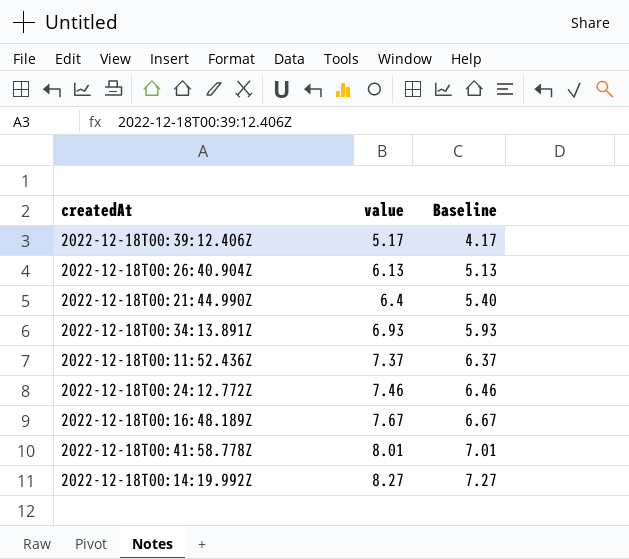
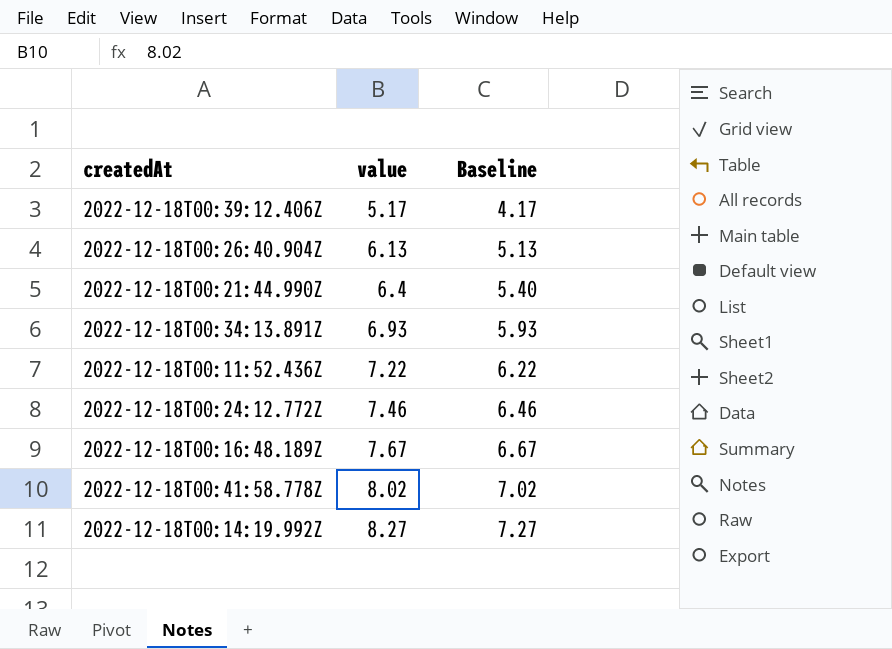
2022-12-18T00:11:52.436Z | value: 7.37 -> 7.22
2022-12-18T00:11:52.436Z | Baseline: 6.37 -> 6.22
2022-12-18T00:41:58.778Z | value: 8.01 -> 8.02
2022-12-18T00:41:58.778Z | Baseline: 7.01 -> 7.02

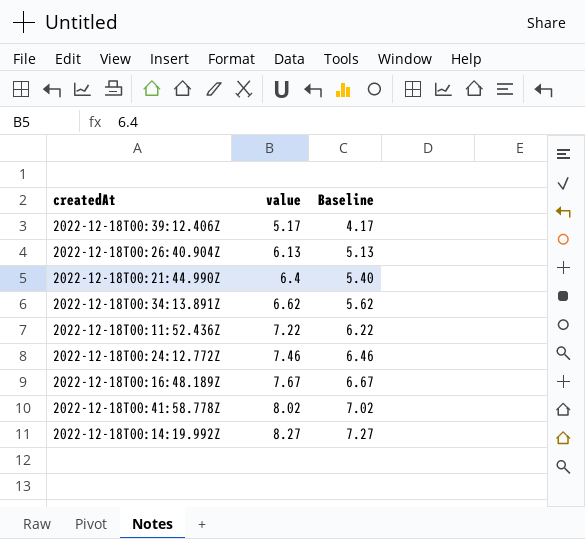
2022-12-18T00:34:13.891Z | value: 6.93 -> 6.62
2022-12-18T00:34:13.891Z | Baseline: 5.93 -> 5.62

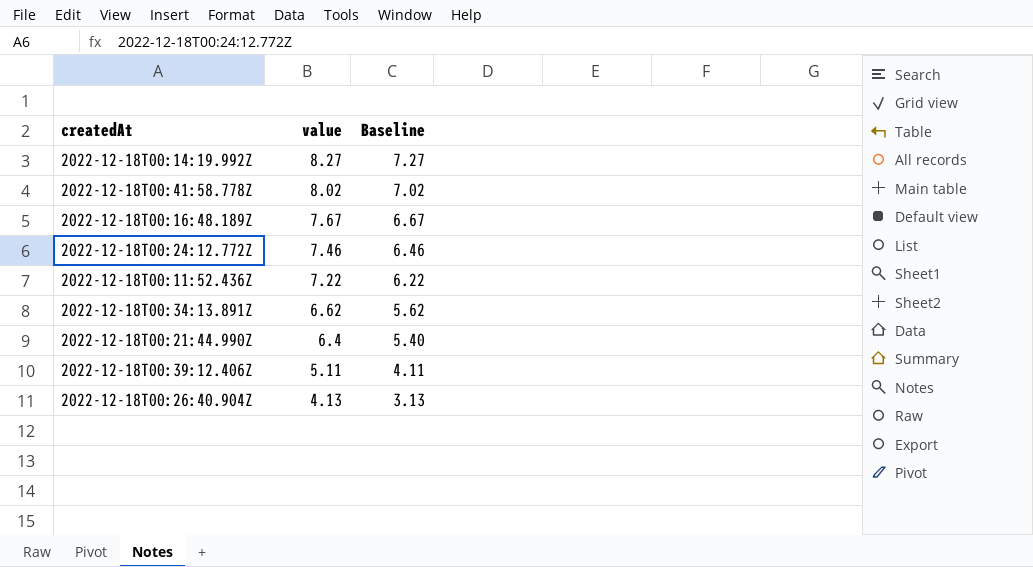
row order: value ascending -> value descending
2022-12-18T00:39:12.406Z | value: 5.17 -> 5.11
2022-12-18T00:39:12.406Z | Baseline: 4.17 -> 4.11
2022-12-18T00:26:40.904Z | value: 6.13 -> 4.13
2022-12-18T00:26:40.904Z | Baseline: 5.13 -> 3.13

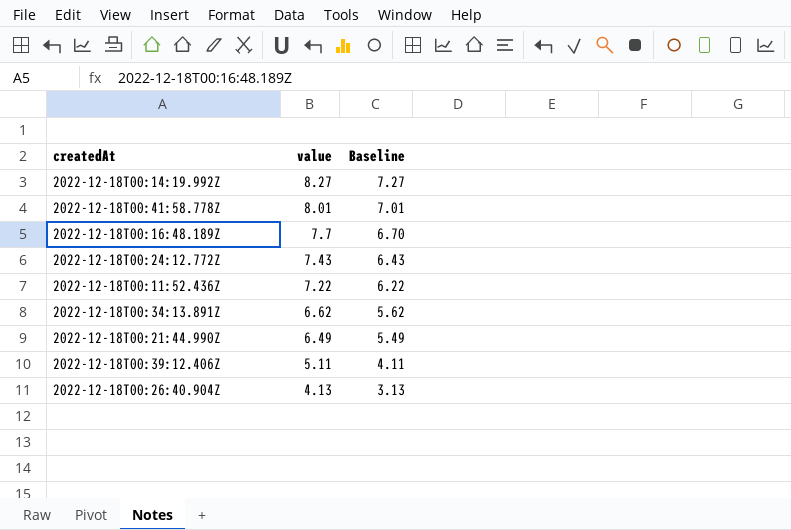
2022-12-18T00:41:58.778Z | value: 8.02 -> 8.01
2022-12-18T00:41:58.778Z | Baseline: 7.02 -> 7.01
2022-12-18T00:16:48.189Z | value: 7.67 -> 7.7
2022-12-18T00:16:48.189Z | Baseline: 6.67 -> 6.70
2022-12-18T00:24:12.772Z | value: 7.46 -> 7.43
2022-12-18T00:24:12.772Z | Baseline: 6.46 -> 6.43
2022-12-18T00:21:44.990Z | value: 6.4 -> 6.49
2022-12-18T00:21:44.990Z | Baseline: 5.40 -> 5.49

